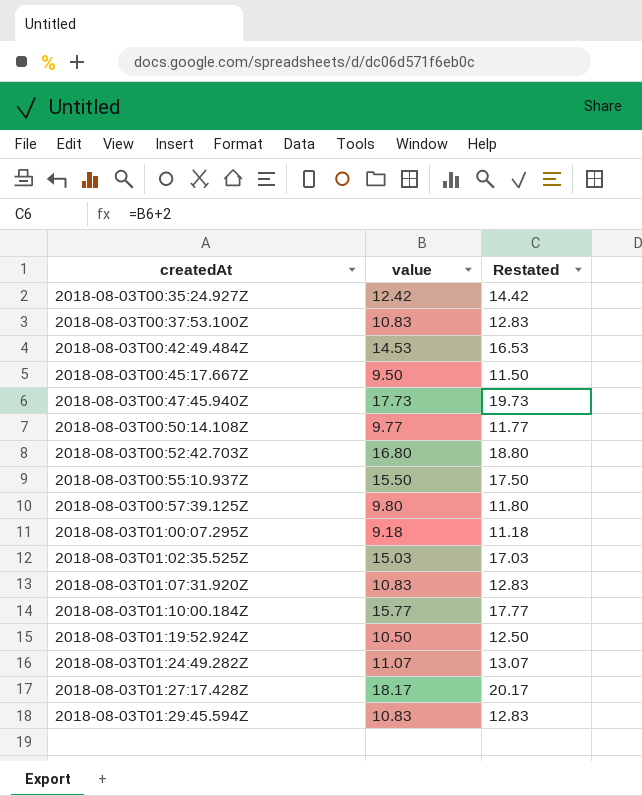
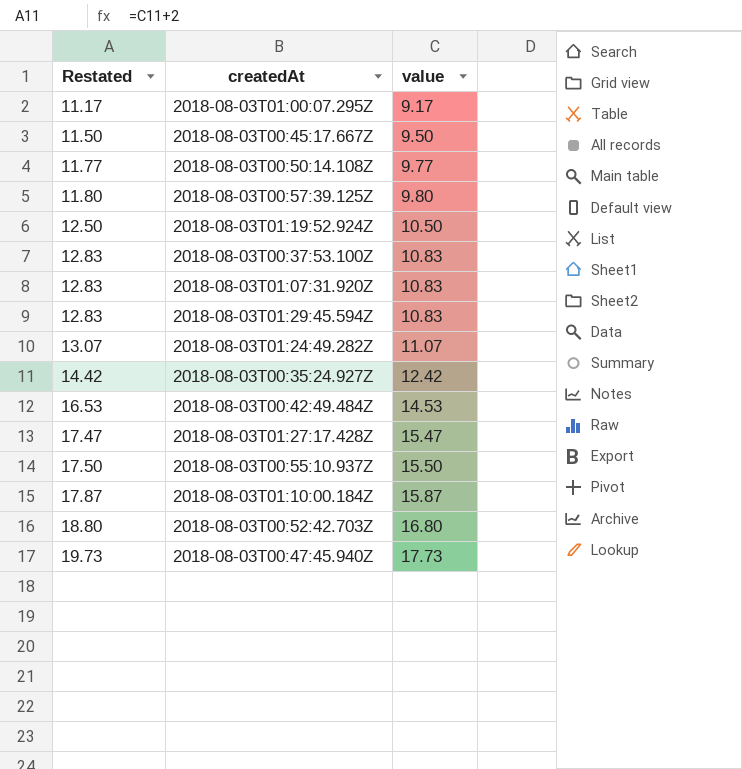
row order: createdAt ascending -> Restated ascending
column Restated | position: 3 -> 1
row 2018-08-03T01:02:35.525Z: 15.03 | 17.03 -> none
2018-08-03T01:00:07.295Z | Restated: 11.18 -> 11.17
2018-08-03T01:00:07.295Z | value: 9.18 -> 9.17
2018-08-03T01:27:17.428Z | Restated: 20.17 -> 17.47
2018-08-03T01:27:17.428Z | value: 18.17 -> 15.47
2018-08-03T01:10:00.184Z | Restated: 17.77 -> 17.87
2018-08-03T01:10:00.184Z | value: 15.77 -> 15.87

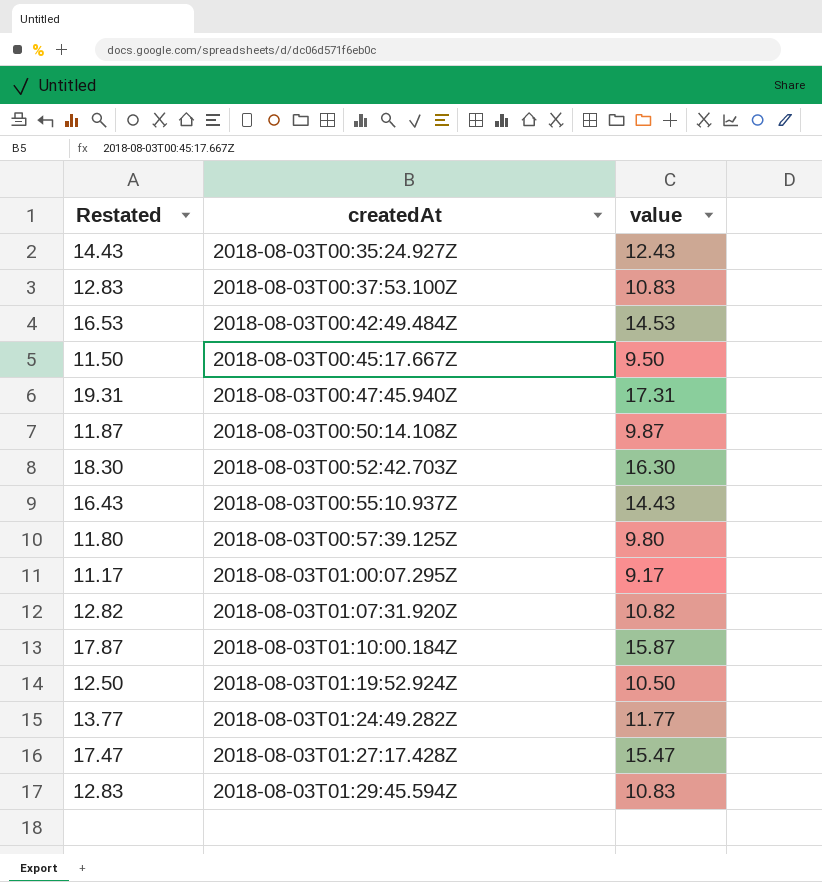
row order: Restated ascending -> createdAt ascending
2018-08-03T00:35:24.927Z | Restated: 14.42 -> 14.43
2018-08-03T00:35:24.927Z | value: 12.42 -> 12.43
2018-08-03T00:47:45.940Z | Restated: 19.73 -> 19.31
2018-08-03T00:47:45.940Z | value: 17.73 -> 17.31
2018-08-03T00:50:14.108Z | Restated: 11.77 -> 11.87
2018-08-03T00:50:14.108Z | value: 9.77 -> 9.87
2018-08-03T00:52:42.703Z | Restated: 18.80 -> 18.30
2018-08-03T00:52:42.703Z | value: 16.80 -> 16.30
2018-08-03T00:55:10.937Z | Restated: 17.50 -> 16.43
2018-08-03T00:55:10.937Z | value: 15.50 -> 14.43
2018-08-03T01:07:31.920Z | Restated: 12.83 -> 12.82
2018-08-03T01:07:31.920Z | value: 10.83 -> 10.82
2018-08-03T01:24:49.282Z | Restated: 13.07 -> 13.77
2018-08-03T01:24:49.282Z | value: 11.07 -> 11.77

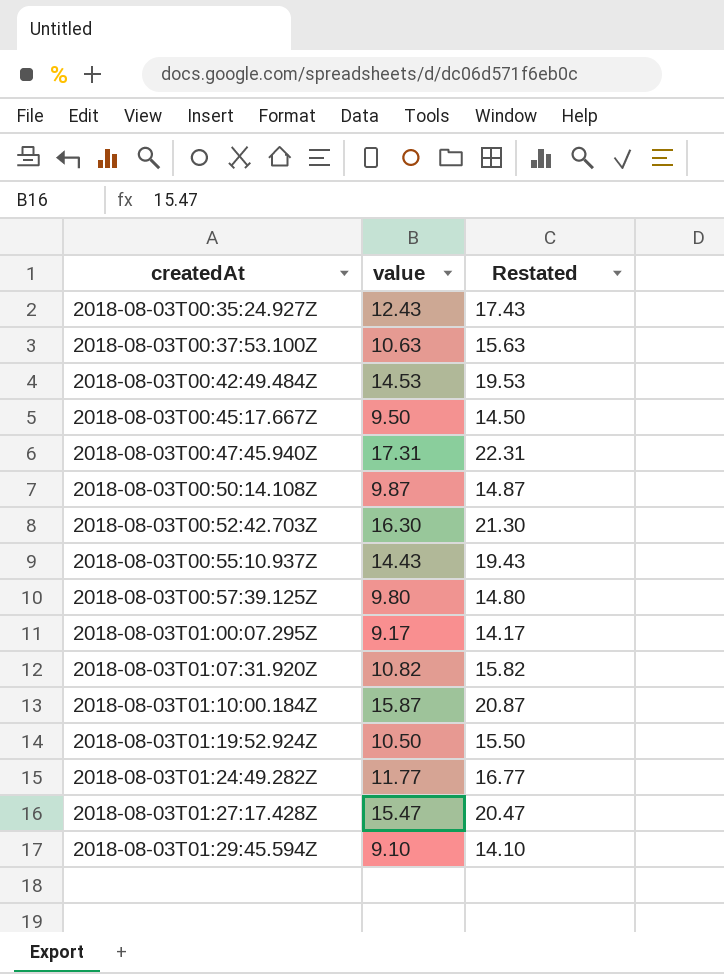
column Restated | formula: [value] + 2 -> [value] + 5
column Restated | position: 1 -> 3
2018-08-03T00:37:53.100Z | value: 10.83 -> 10.63
2018-08-03T01:29:45.594Z | value: 10.83 -> 9.10

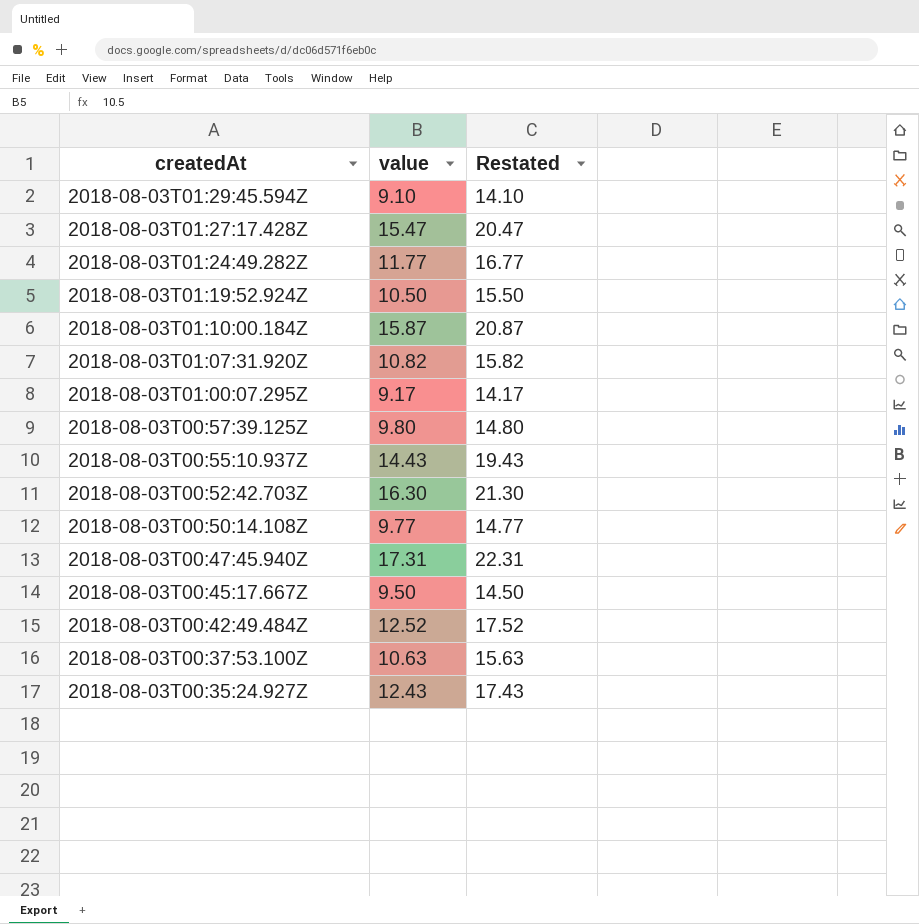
row order: createdAt ascending -> createdAt descending
2018-08-03T00:50:14.108Z | value: 9.87 -> 9.77
2018-08-03T00:50:14.108Z | Restated: 14.87 -> 14.77
2018-08-03T00:42:49.484Z | value: 14.53 -> 12.52
2018-08-03T00:42:49.484Z | Restated: 19.53 -> 17.52

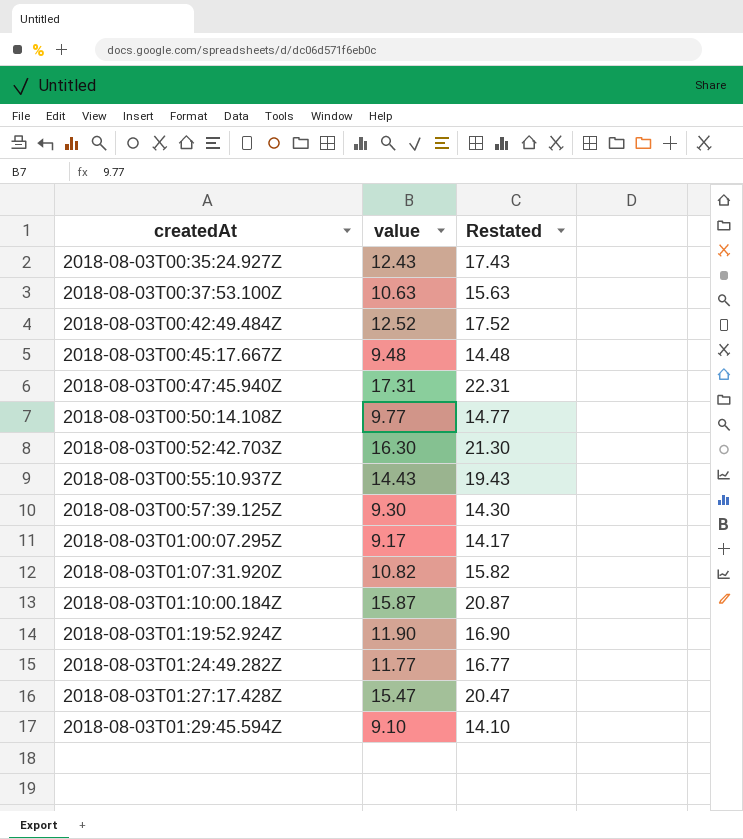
row order: createdAt descending -> createdAt ascending
2018-08-03T00:45:17.667Z | value: 9.50 -> 9.48
2018-08-03T00:45:17.667Z | Restated: 14.50 -> 14.48
2018-08-03T00:57:39.125Z | value: 9.80 -> 9.30
2018-08-03T00:57:39.125Z | Restated: 14.80 -> 14.30
2018-08-03T01:19:52.924Z | value: 10.50 -> 11.90
2018-08-03T01:19:52.924Z | Restated: 15.50 -> 16.90

